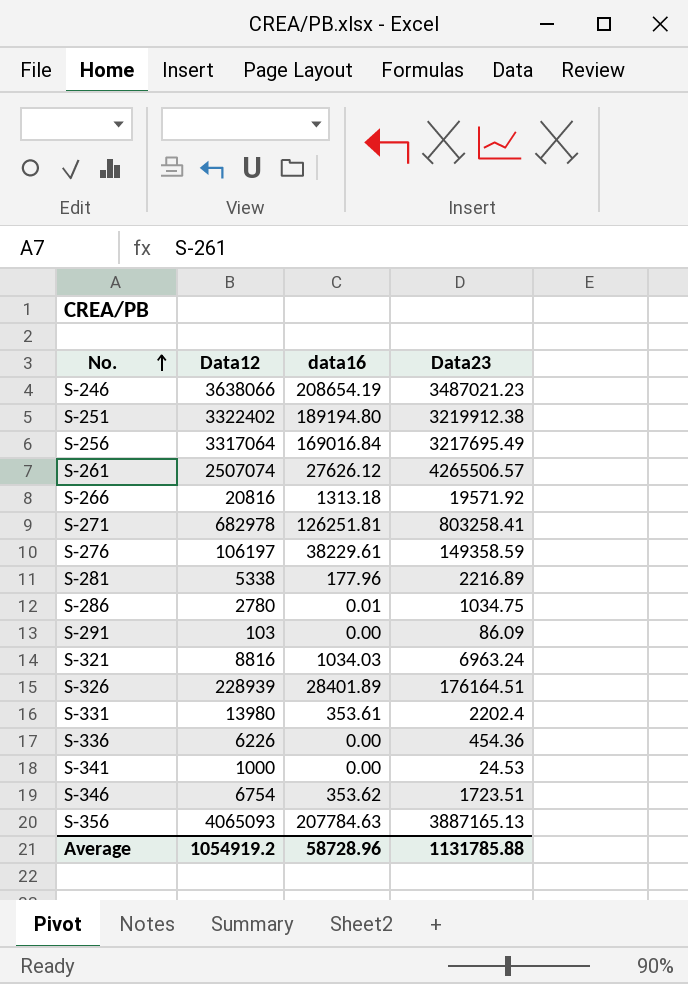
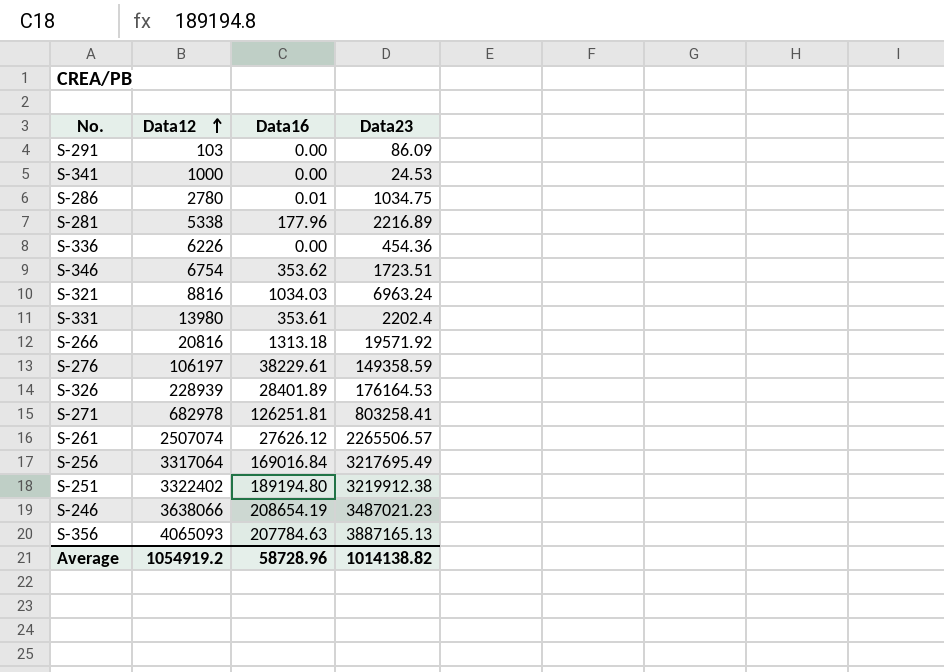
row order: No. ascending -> Data12 ascending
column name: data16 -> Data16
S-326 | Data23: 176164.51 -> 176164.53
S-261 | Data23: 4265506.57 -> 2265506.57
Average | Data23: 1131785.88 -> 1014138.82

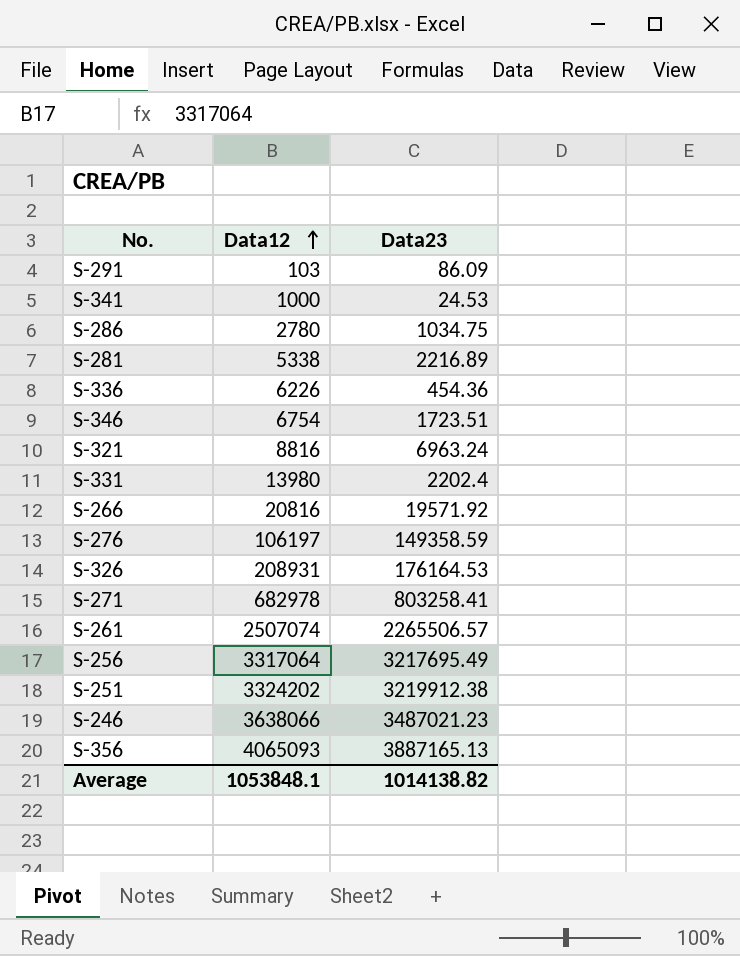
column Data16 | position: 3 -> none
S-326 | Data12: 228939 -> 208931
S-251 | Data12: 3322402 -> 3324202
Average | Data12: 1054919.2 -> 1053848.1

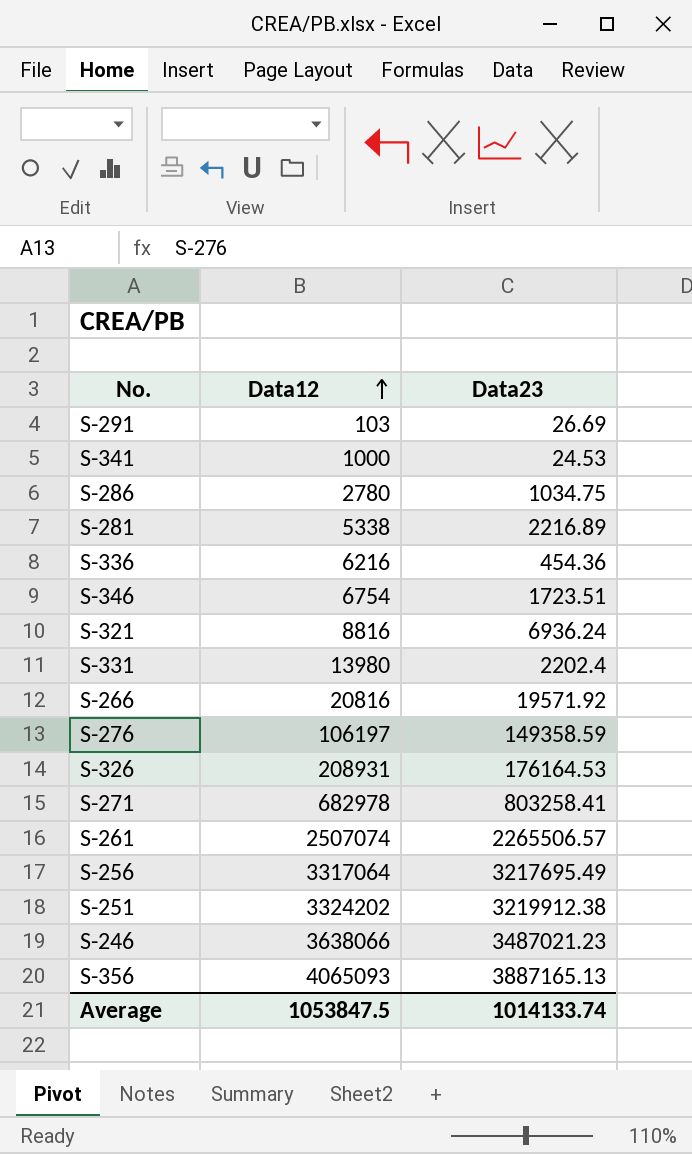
S-291 | Data23: 86.09 -> 26.69
S-336 | Data12: 6226 -> 6216
S-321 | Data23: 6963.24 -> 6936.24
Average | Data12: 1053848.1 -> 1053847.5
Average | Data23: 1014138.82 -> 1014133.74

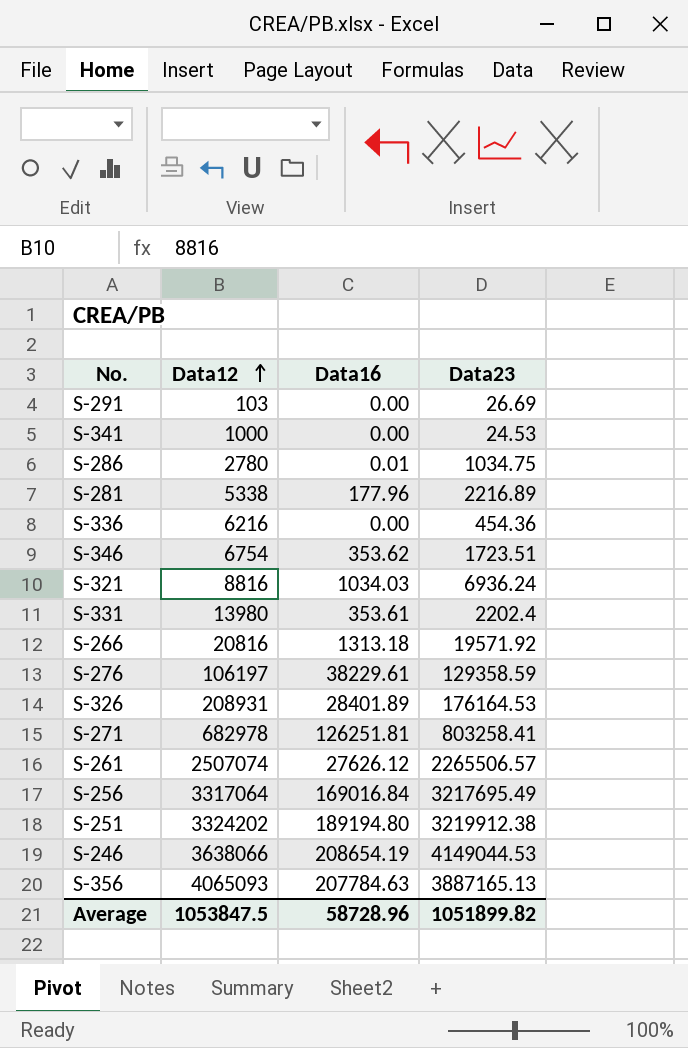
column Data16 | position: none -> 3
S-276 | Data23: 149358.59 -> 129358.59
S-246 | Data23: 3487021.23 -> 4149044.53
Average | Data23: 1014133.74 -> 1051899.82

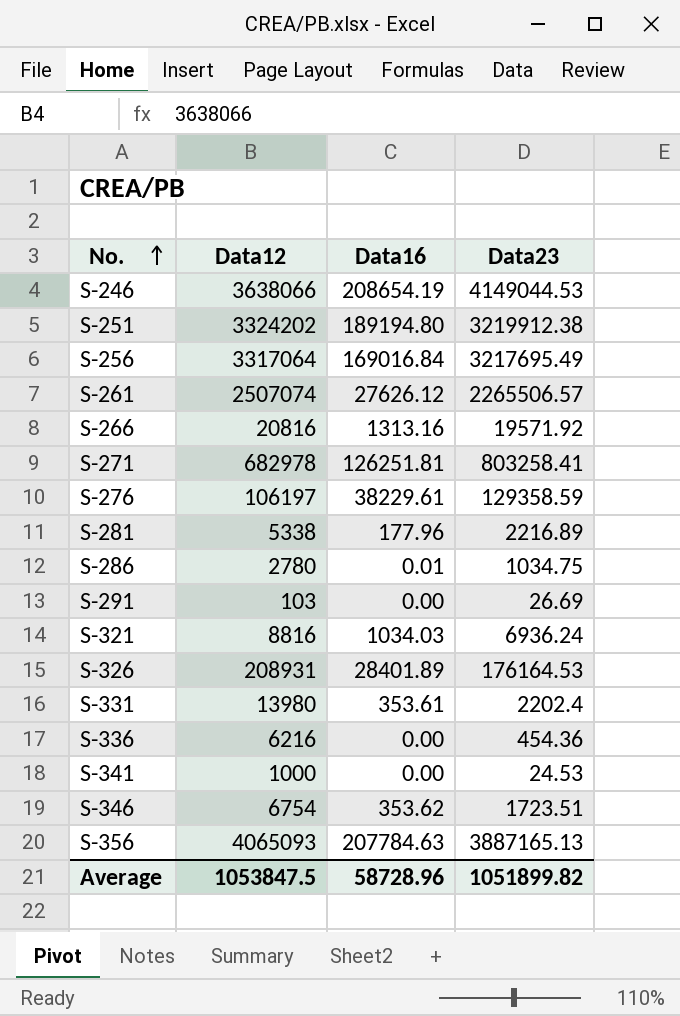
row order: Data12 ascending -> No. ascending
S-266 | Data16: 1313.18 -> 1313.16

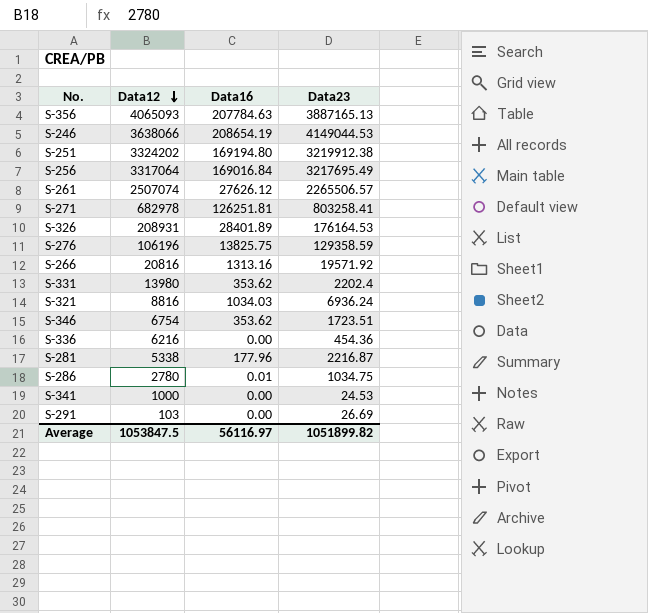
row order: No. ascending -> Data12 descending
S-251 | Data16: 189194.80 -> 169194.80
S-276 | Data12: 106197 -> 106196
S-276 | Data16: 38229.61 -> 13825.75
S-331 | Data16: 353.61 -> 353.62
S-281 | Data23: 2216.89 -> 2216.87
Average | Data16: 58728.96 -> 56116.97

